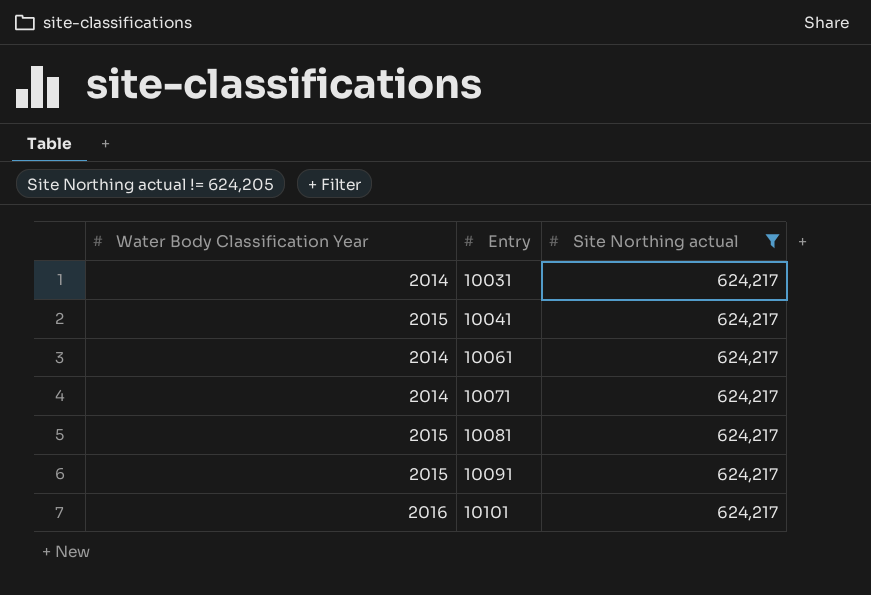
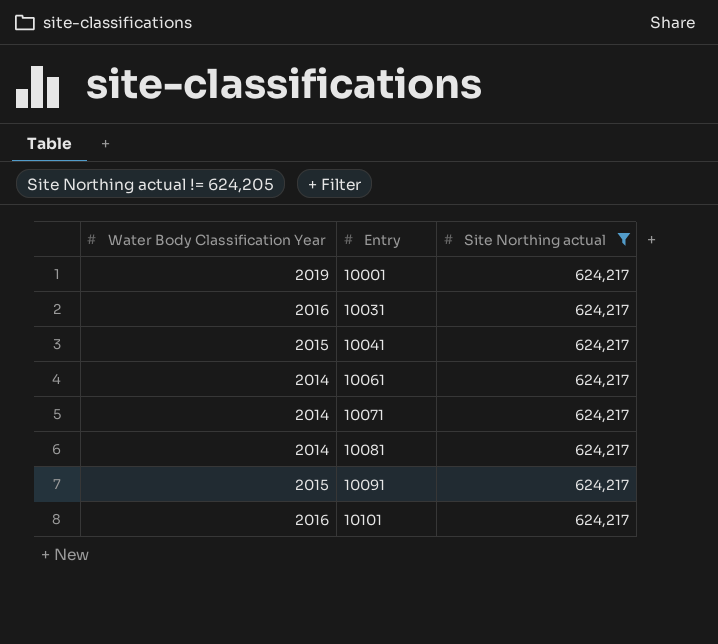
row 10001: none -> 2019 | 624,217
10031 | Water Body Classification Year: 2014 -> 2016
10081 | Water Body Classification Year: 2015 -> 2014

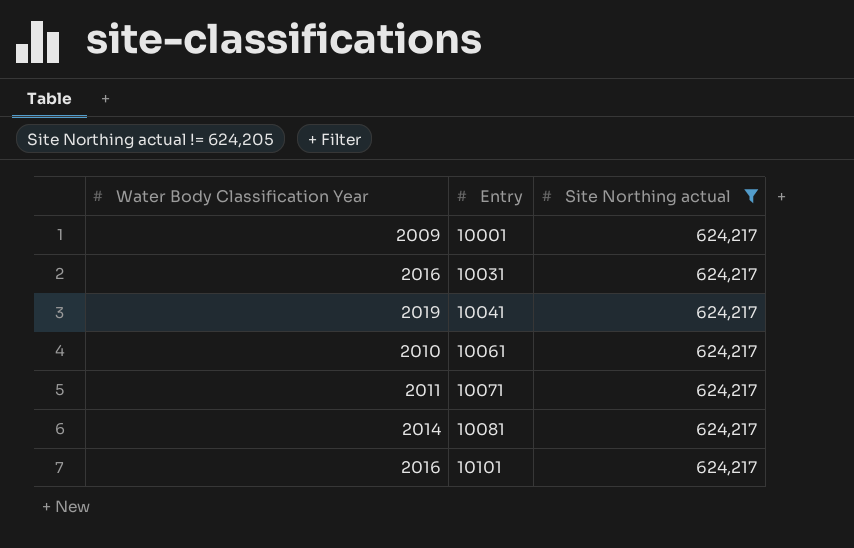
row 10091: 2015 | 624,217 -> none
10001 | Water Body Classification Year: 2019 -> 2009
10041 | Water Body Classification Year: 2015 -> 2019
10061 | Water Body Classification Year: 2014 -> 2010
10071 | Water Body Classification Year: 2014 -> 2011

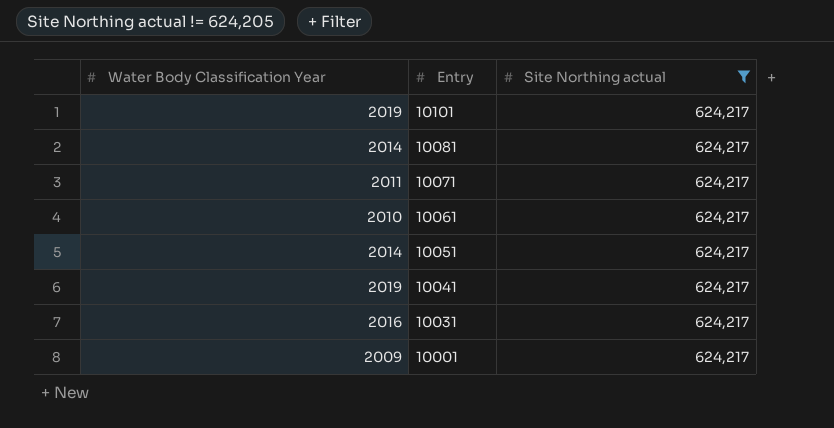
row order: Entry ascending -> Entry descending
10101 | Water Body Classification Year: 2016 -> 2019
row 10051: none -> 2014 | 624,217

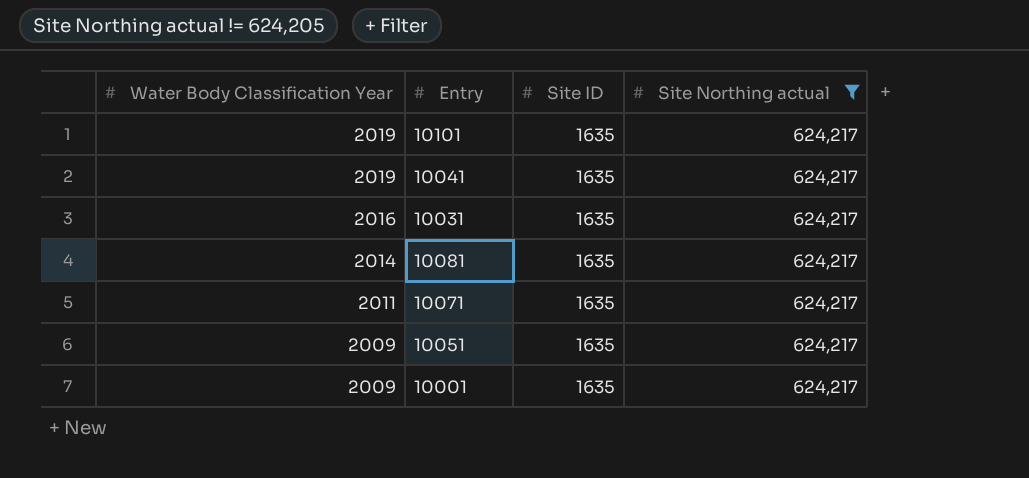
row order: Entry descending -> Water Body Classification Year descending
column Site ID | position: none -> 3
row 10061: 2010 | 624,217 -> none
10051 | Water Body Classification Year: 2014 -> 2009

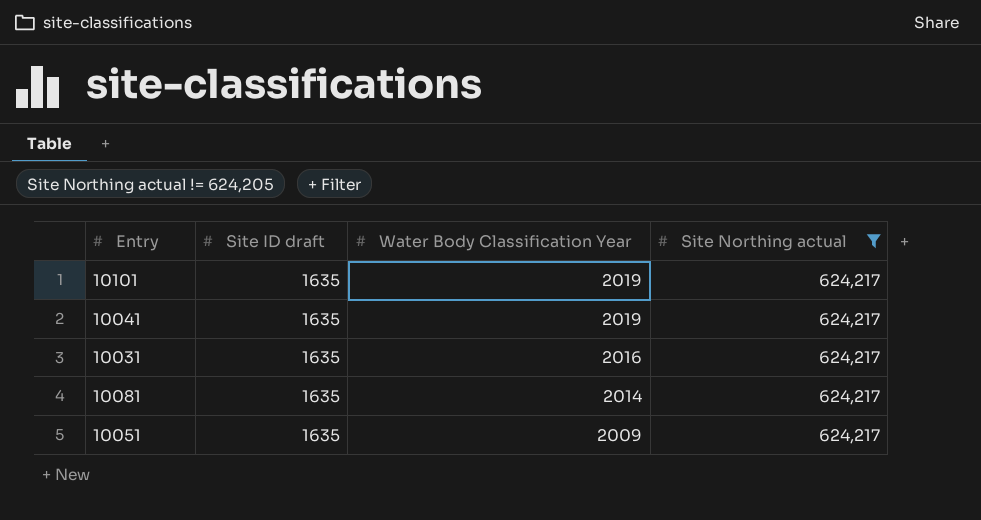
column name: Site ID -> Site ID draft
column Water Body Classification Year | position: 1 -> 3
row 10071: 2011 | 1635 | 624,217 -> none
row 10001: 2009 | 1635 | 624,217 -> none

